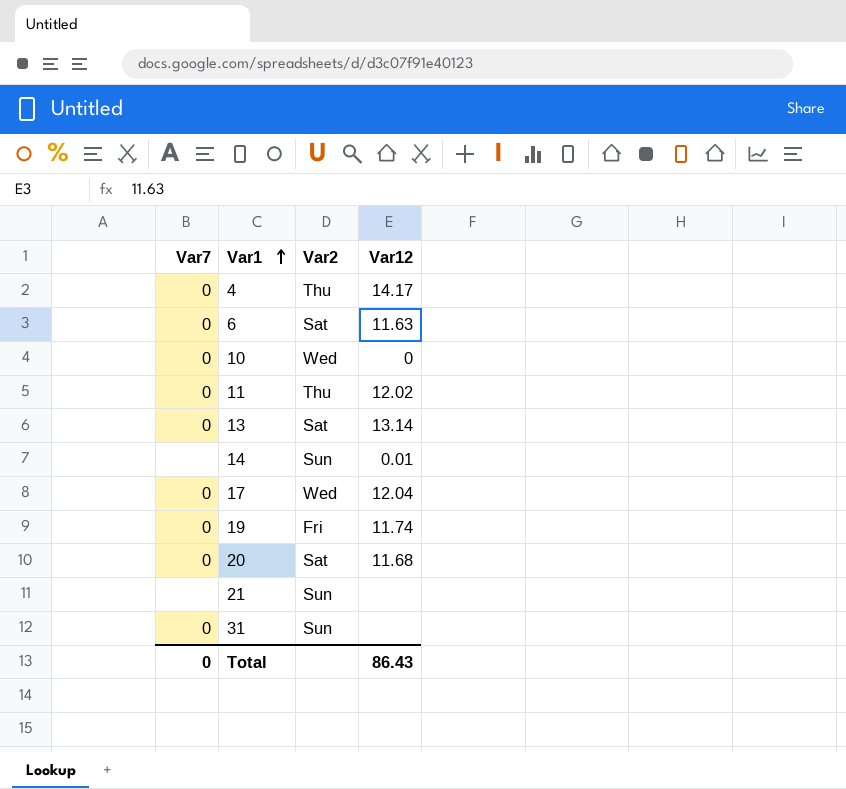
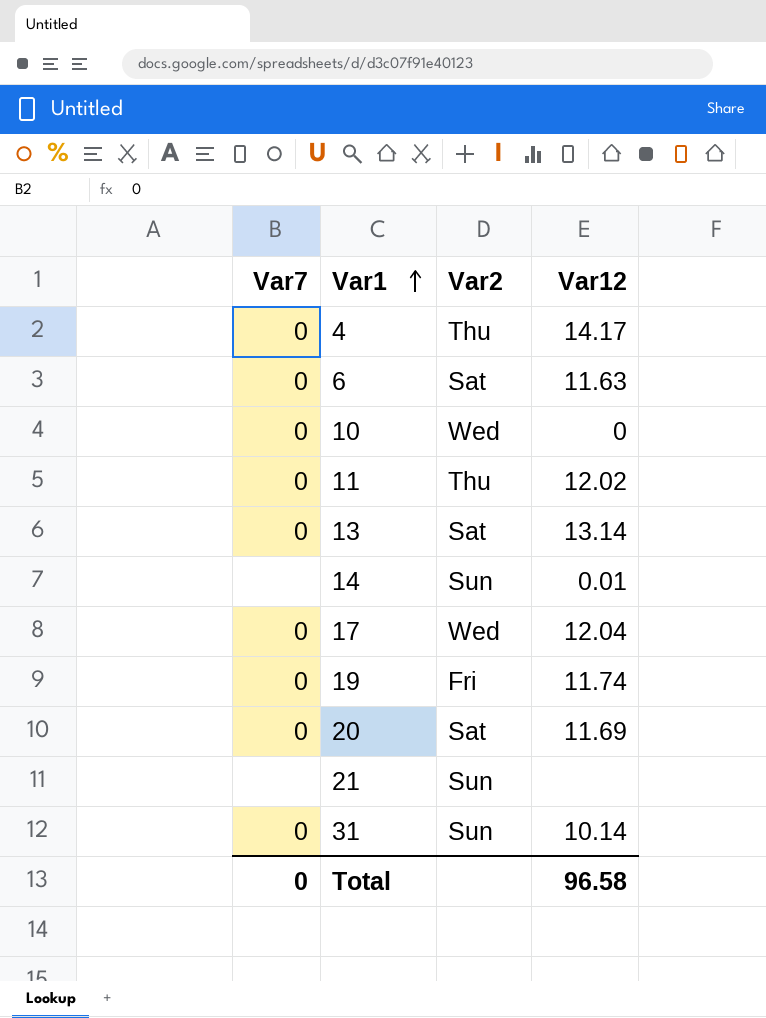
20 | Var12: 11.68 -> 11.69
31 | Var12: none -> 10.14
Total | Var12: 86.43 -> 96.58

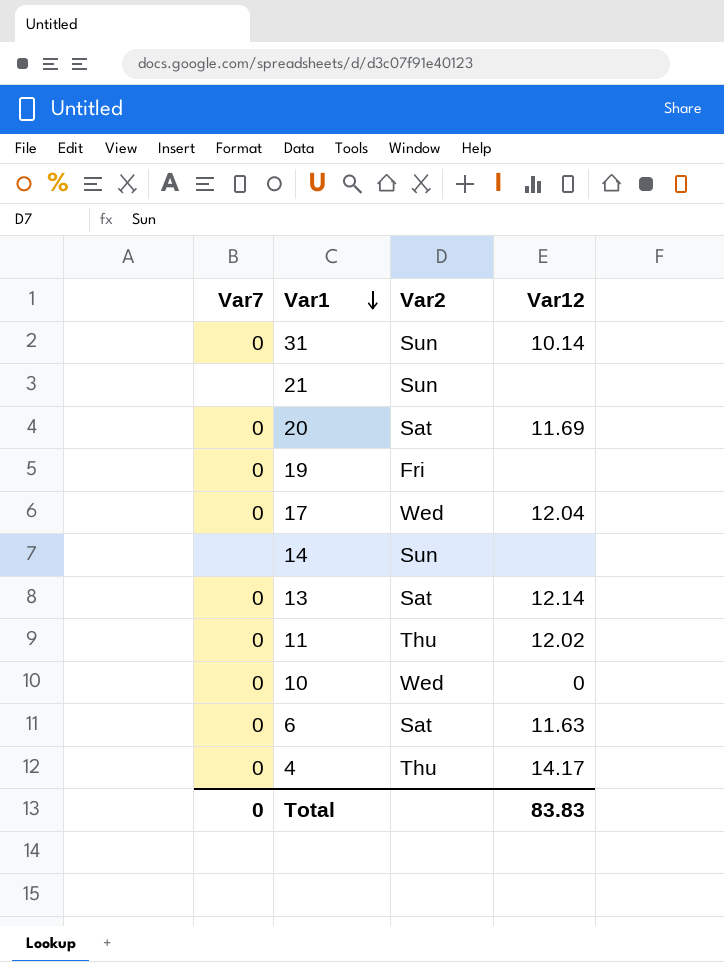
row order: Var1 ascending -> Var1 descending
19 | Var12: 11.74 -> none
14 | Var12: 0.01 -> none
13 | Var12: 13.14 -> 12.14
Total | Var12: 96.58 -> 83.83

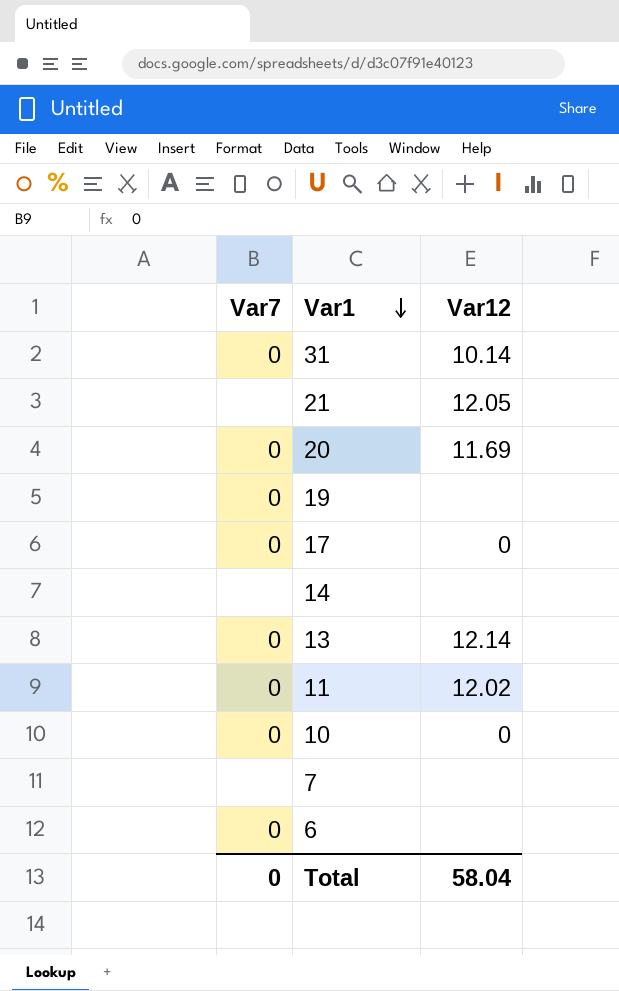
column Var2 | position: 3 -> none
row 4: 0 | Thu | 14.17 -> none
21 | Var12: none -> 12.05
17 | Var12: 12.04 -> 0
row 7: none -> none | none
6 | Var12: 11.63 -> none
Total | Var12: 83.83 -> 58.04

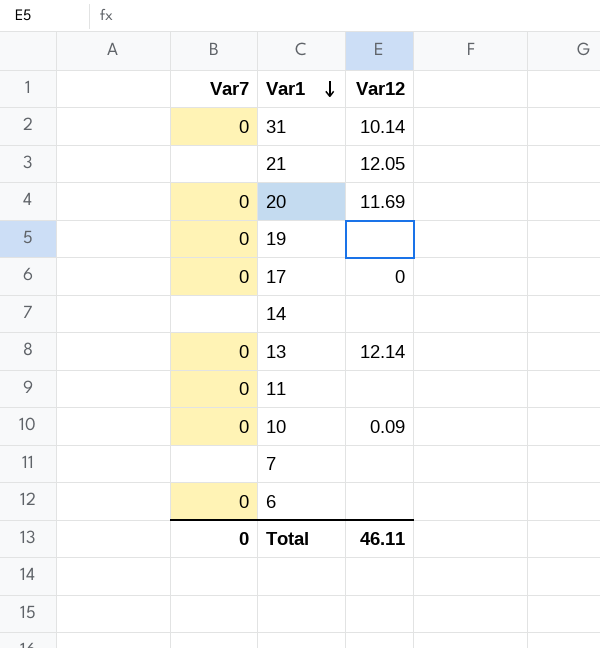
11 | Var12: 12.02 -> none
10 | Var12: 0 -> 0.09
Total | Var12: 58.04 -> 46.11

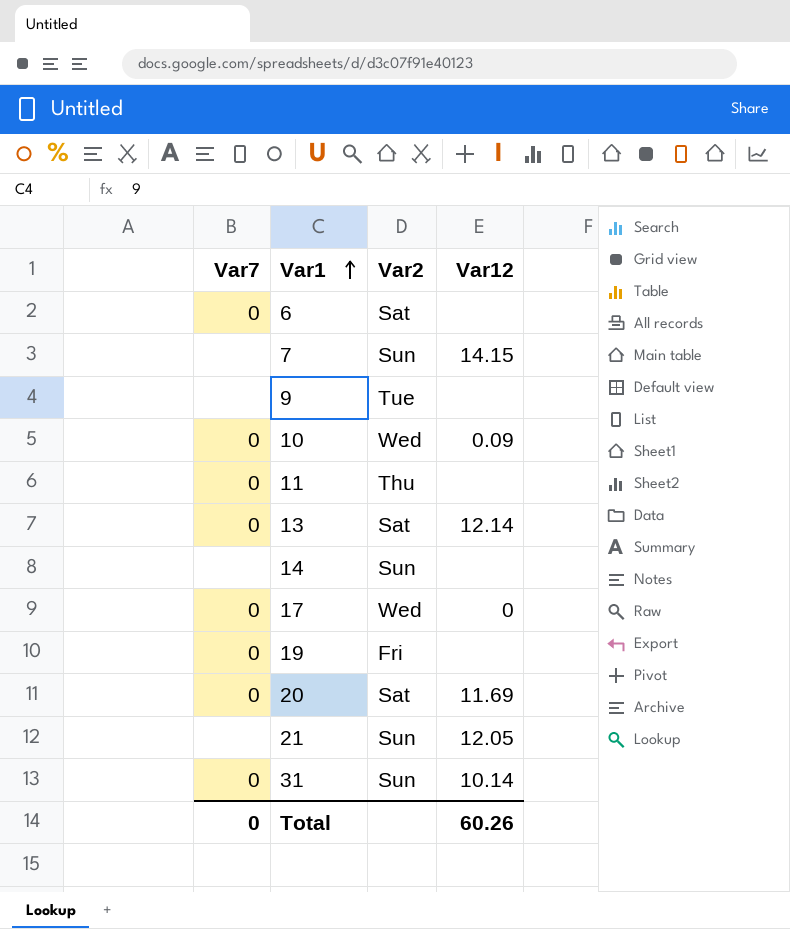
row order: Var1 descending -> Var1 ascending
column Var2 | position: none -> 3
7 | Var12: none -> 14.15
row 9: none -> none | Tue | none
Total | Var12: 46.11 -> 60.26

